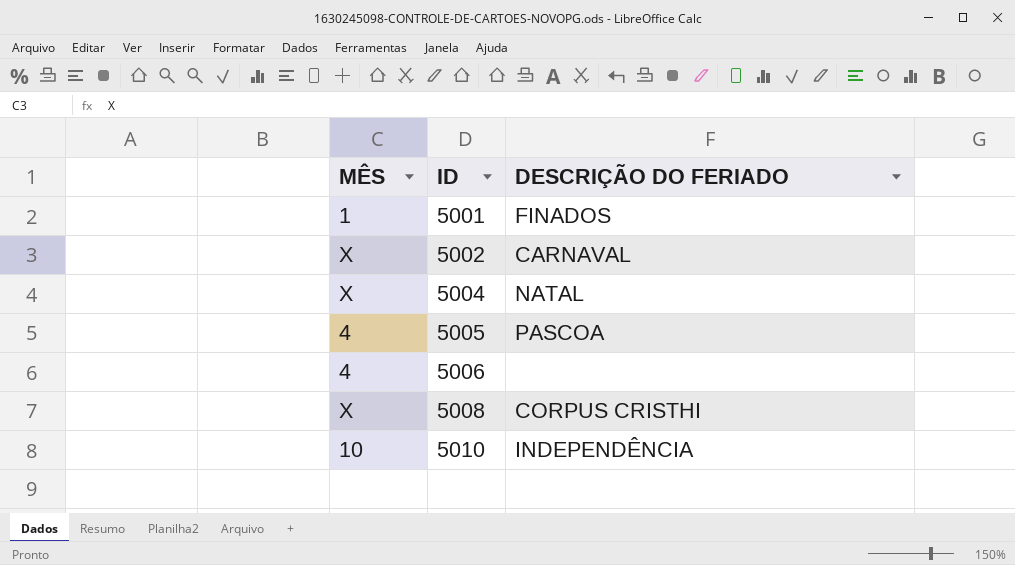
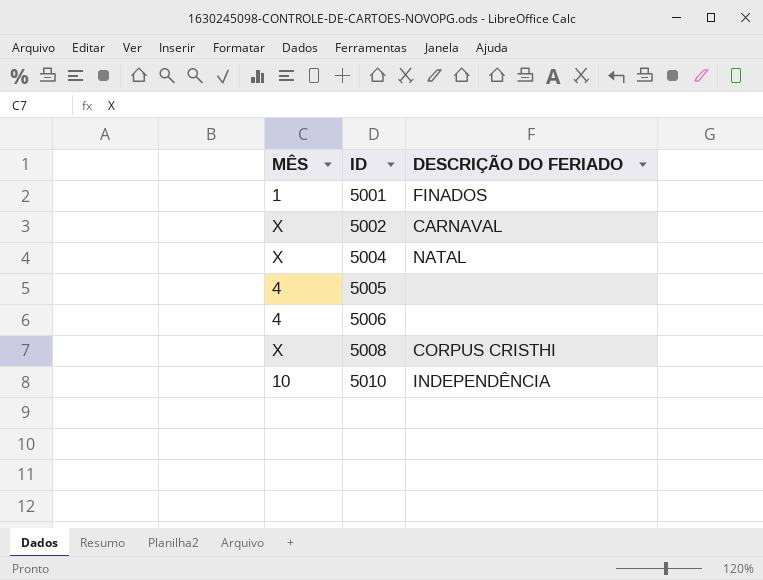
5005 | DESCRIÇÃO DO FERIADO: PASCOA -> none

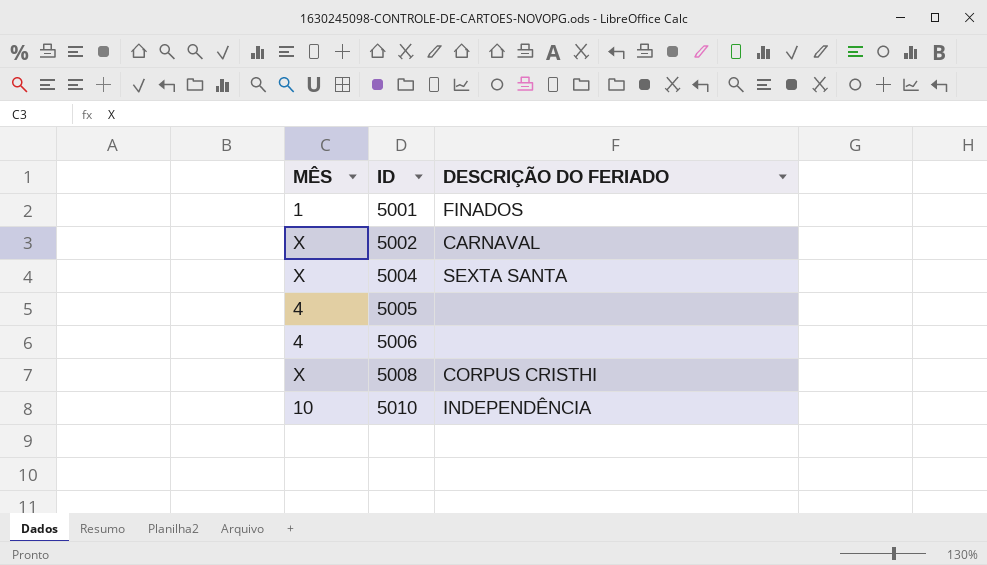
5004 | DESCRIÇÃO DO FERIADO: NATAL -> SEXTA SANTA

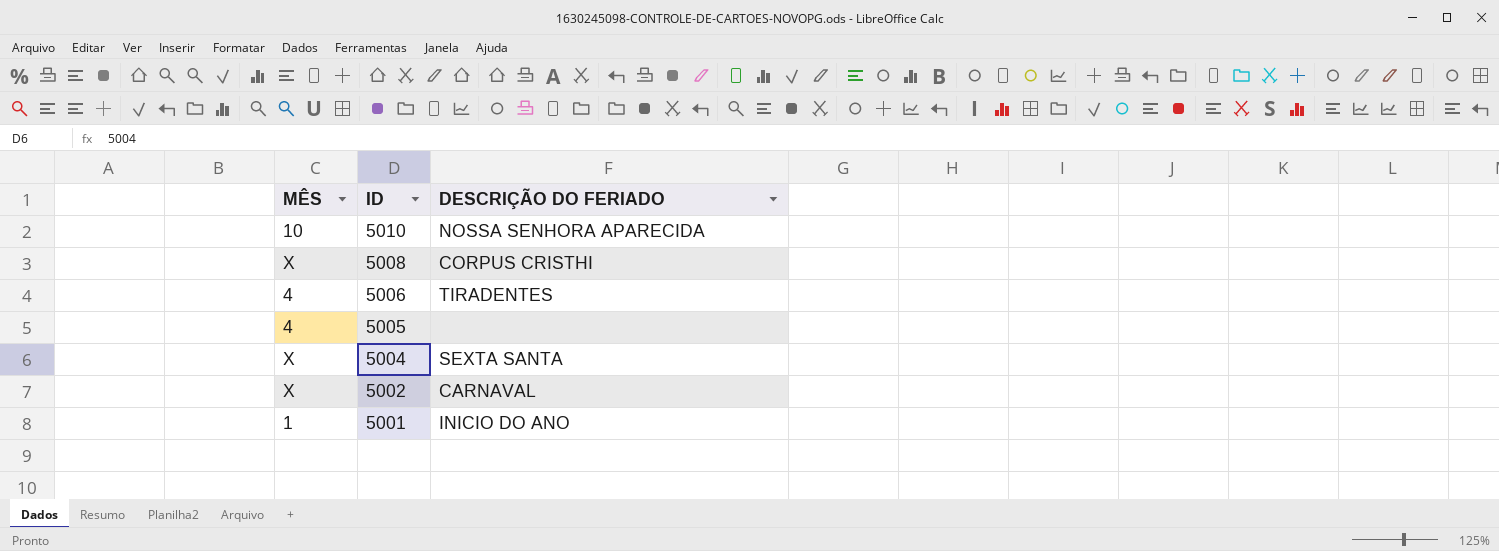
row order: ID ascending -> ID descending
5010 | DESCRIÇÃO DO FERIADO: INDEPENDÊNCIA -> NOSSA SENHORA APARECIDA
5006 | DESCRIÇÃO DO FERIADO: none -> TIRADENTES
5001 | DESCRIÇÃO DO FERIADO: FINADOS -> INICIO DO ANO

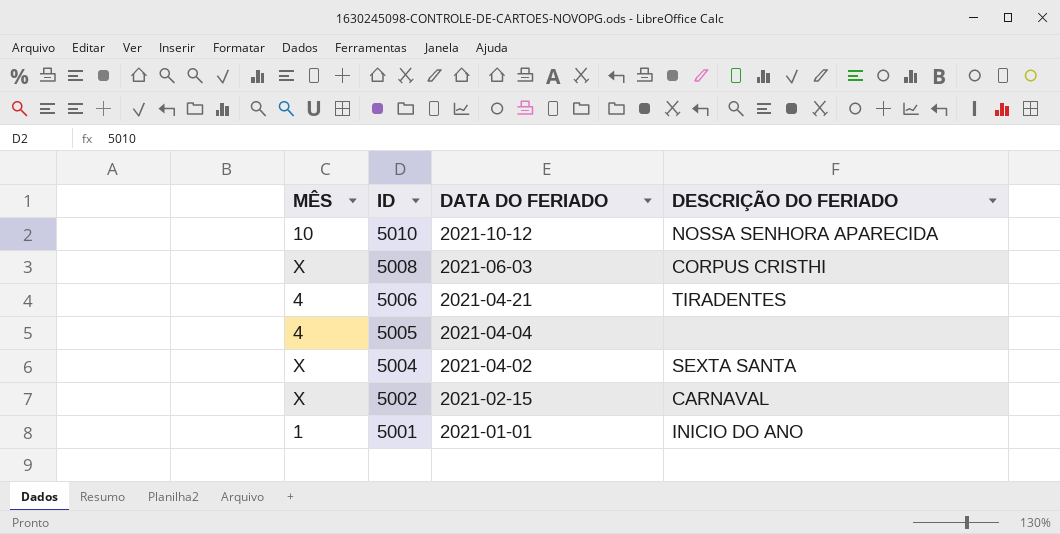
column DATA DO FERIADO | position: none -> 3

